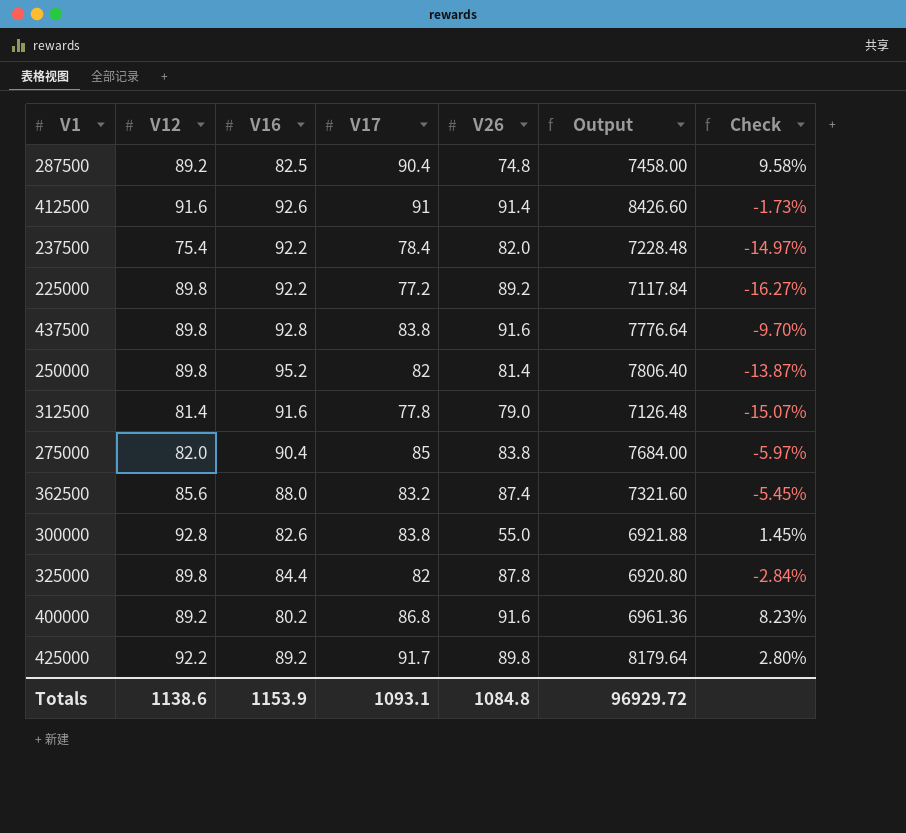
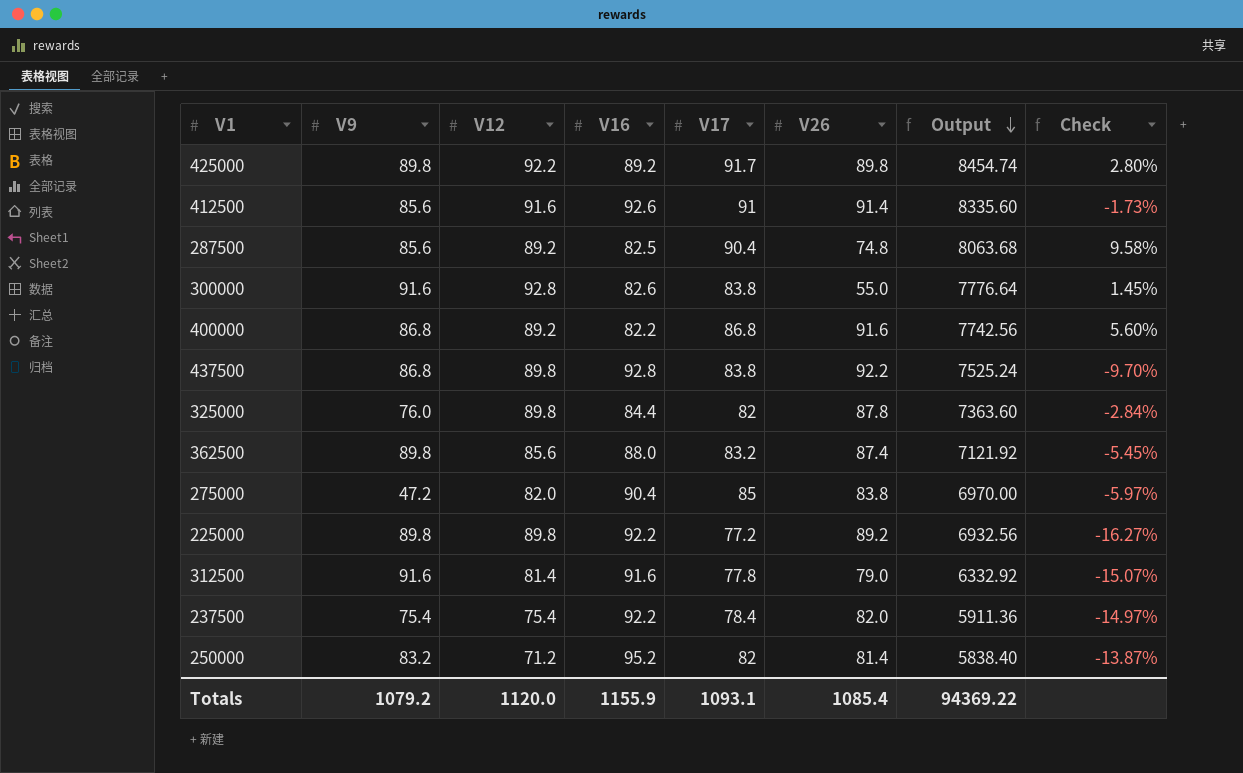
row order: none -> Output descending
column V9 | position: none -> 2
column Output | formula: [V16] * [V17] -> [V12] * [V17]
400000 | V16: 80.2 -> 82.2
400000 | Check: 8.23% -> 5.60%
437500 | V26: 91.6 -> 92.2
250000 | V12: 89.8 -> 71.2
Totals | V12: 1138.6 -> 1120.0
Totals | V16: 1153.9 -> 1155.9
Totals | V26: 1084.8 -> 1085.4
Totals | Output: 96929.72 -> 94369.22

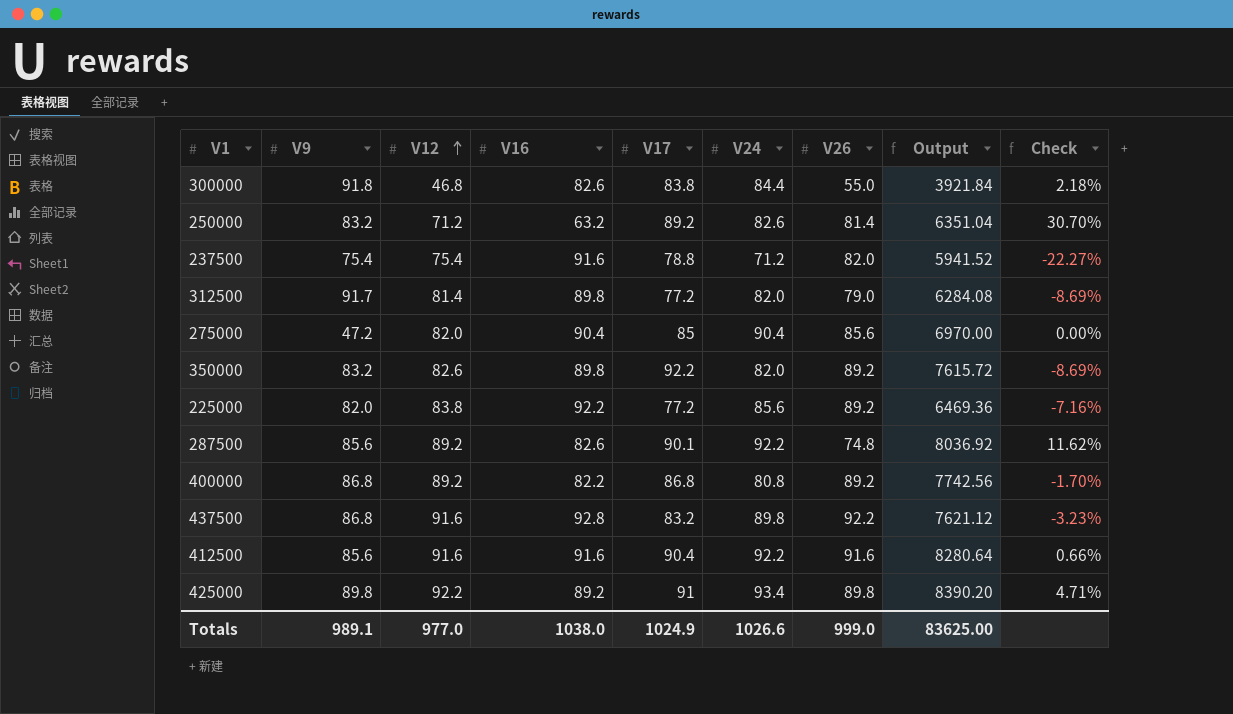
row order: Output descending -> V12 ascending
column V24 | position: none -> 6
column Check | formula: ([V17] - [V16]) / [V16] -> ([V24] - [V16]) / [V16]
row 325000: 76.0 | 89.8 | 84.4 | 82 | 87.8 | 7363.60 | -2.84% -> none
row 362500: 89.8 | 85.6 | 88.0 | 83.2 | 87.4 | 7121.92 | -5.45% -> none
300000 | V9: 91.6 -> 91.8
300000 | V12: 92.8 -> 46.8
300000 | Output: 7776.64 -> 3921.84
250000 | V16: 95.2 -> 63.2
250000 | V17: 82 -> 89.2
250000 | Output: 5838.40 -> 6351.04
237500 | V16: 92.2 -> 91.6
237500 | V17: 78.4 -> 78.8
237500 | Output: 5911.36 -> 5941.52
312500 | V9: 91.6 -> 91.7
312500 | V16: 91.6 -> 89.8
312500 | V17: 77.8 -> 77.2
312500 | Output: 6332.92 -> 6284.08
275000 | V26: 83.8 -> 85.6
row 350000: none -> 83.2 | 82.6 | 89.8 | 92.2 | 82.0 | 89.2 | 7615.72 | -8.69%
225000 | V9: 89.8 -> 82.0
225000 | V12: 89.8 -> 83.8
225000 | Output: 6932.56 -> 6469.36
287500 | V16: 82.5 -> 82.6
287500 | V17: 90.4 -> 90.1
287500 | Output: 8063.68 -> 8036.92
400000 | V26: 91.6 -> 89.2
437500 | V12: 89.8 -> 91.6
437500 | V17: 83.8 -> 83.2
437500 | Output: 7525.24 -> 7621.12
412500 | V16: 92.6 -> 91.6
412500 | V17: 91 -> 90.4
412500 | V26: 91.4 -> 91.6
412500 | Output: 8335.60 -> 8280.64
425000 | V17: 91.7 -> 91
425000 | Output: 8454.74 -> 8390.20
Totals | V9: 1079.2 -> 989.1
Totals | V12: 1120.0 -> 977.0
Totals | V16: 1155.9 -> 1038.0
Totals | V17: 1093.1 -> 1024.9
Totals | V26: 1085.4 -> 999.0
Totals | Output: 94369.22 -> 83625.00

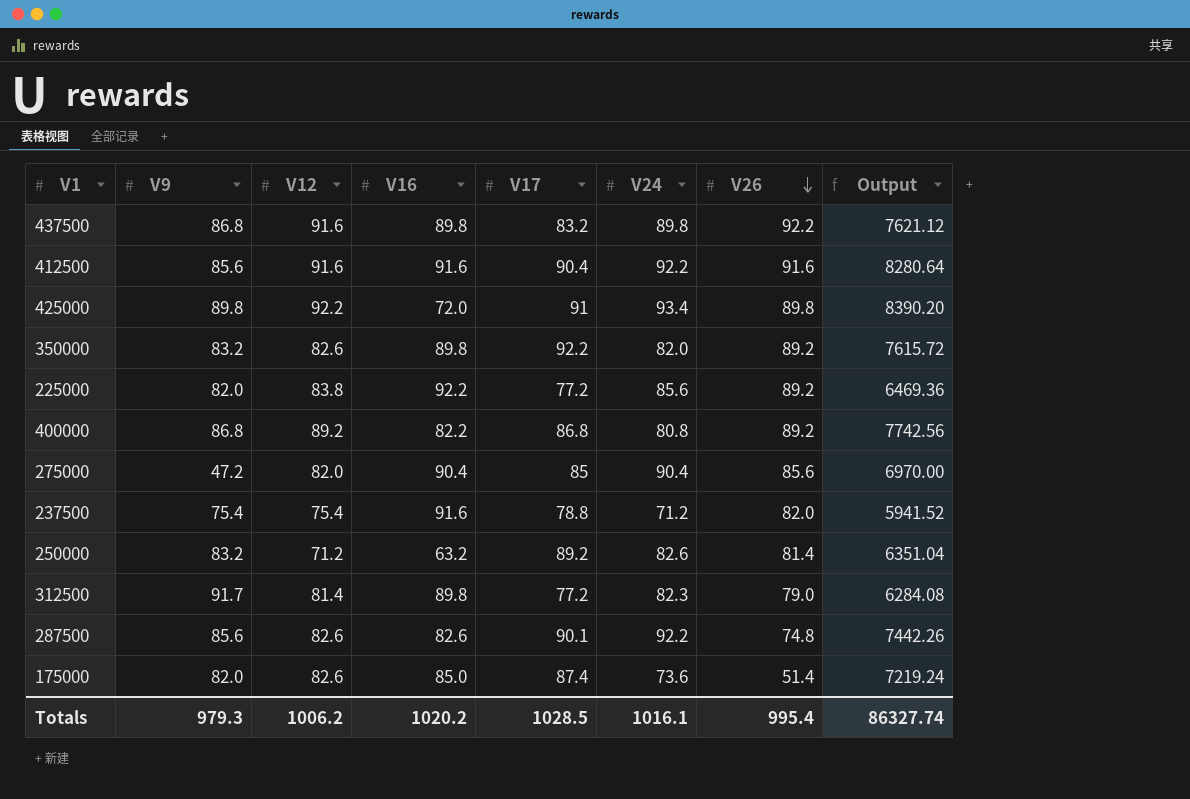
row order: V12 ascending -> V26 descending
column Check | formula: ([V24] - [V16]) / [V16] -> none
row 300000: 91.8 | 46.8 | 82.6 | 83.8 | 84.4 | 55.0 | 3921.84 | 2.18% -> none
437500 | V16: 92.8 -> 89.8
425000 | V16: 89.2 -> 72.0
312500 | V24: 82.0 -> 82.3
287500 | V12: 89.2 -> 82.6
287500 | Output: 8036.92 -> 7442.26
row 175000: none -> 82.0 | 82.6 | 85.0 | 87.4 | 73.6 | 51.4 | 7219.24
Totals | V9: 989.1 -> 979.3
Totals | V12: 977.0 -> 1006.2
Totals | V16: 1038.0 -> 1020.2
Totals | V17: 1024.9 -> 1028.5
Totals | V24: 1026.6 -> 1016.1
Totals | V26: 999.0 -> 995.4
Totals | Output: 83625.00 -> 86327.74

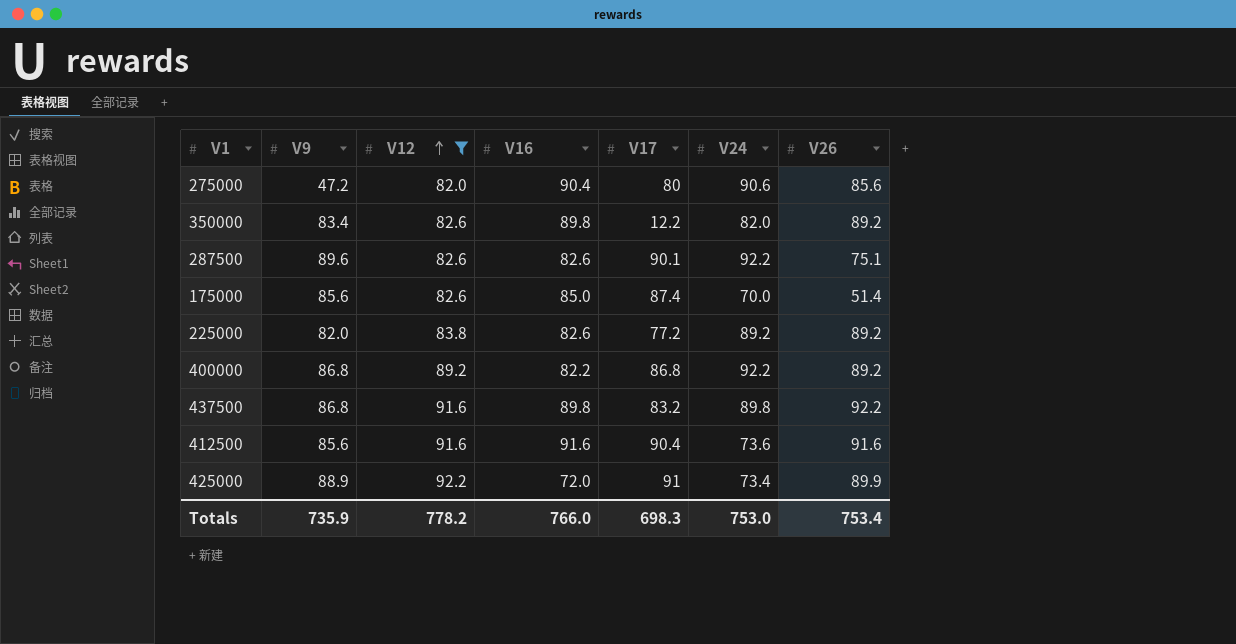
filter: none -> V12 >= 82.0
row order: V26 descending -> V12 ascending
column Output | formula: [V12] * [V17] -> none
275000 | V17: 85 -> 80
275000 | V24: 90.4 -> 90.6
350000 | V9: 83.2 -> 83.4
350000 | V17: 92.2 -> 12.2
287500 | V9: 85.6 -> 89.6
287500 | V26: 74.8 -> 75.1
175000 | V9: 82.0 -> 85.6
175000 | V24: 73.6 -> 70.0
225000 | V16: 92.2 -> 82.6
225000 | V24: 85.6 -> 89.2
400000 | V24: 80.8 -> 92.2
412500 | V24: 92.2 -> 73.6
425000 | V9: 89.8 -> 88.9
425000 | V24: 93.4 -> 73.4
425000 | V26: 89.8 -> 89.9
Totals | V9: 979.3 -> 735.9
Totals | V12: 1006.2 -> 778.2
Totals | V16: 1020.2 -> 766.0
Totals | V17: 1028.5 -> 698.3
Totals | V24: 1016.1 -> 753.0
Totals | V26: 995.4 -> 753.4

